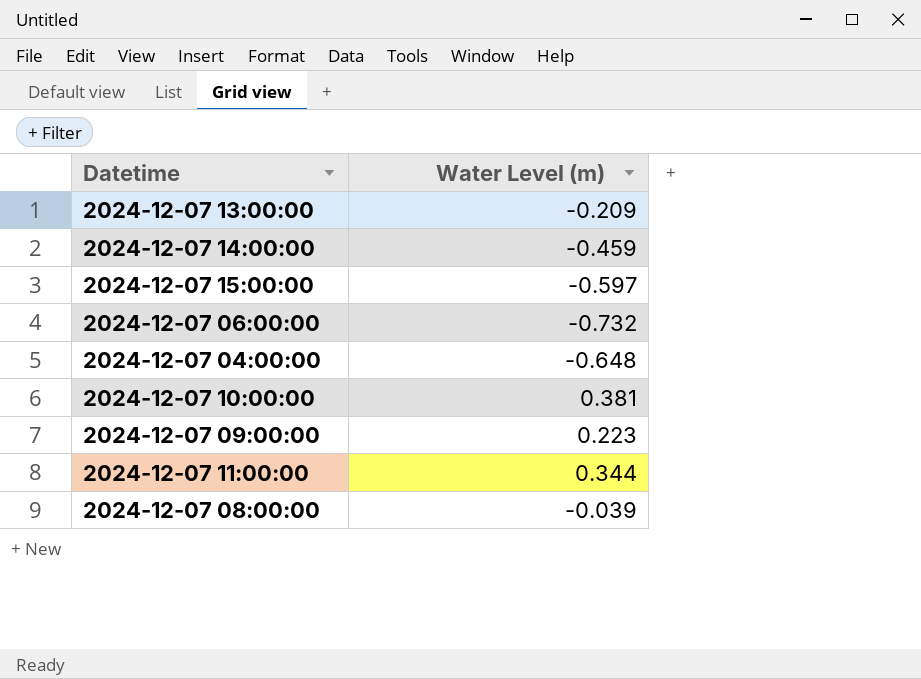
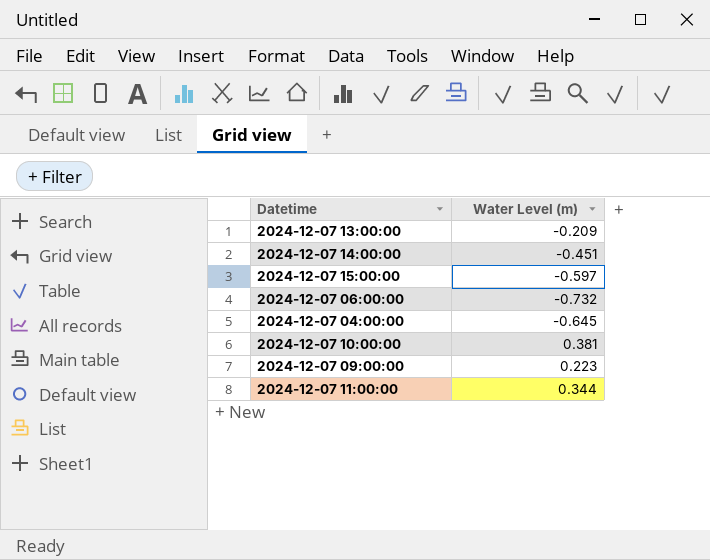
row 2024-12-07 08:00:00: -0.039 -> none
2024-12-07 14:00:00 | Water Level (m): -0.459 -> -0.451
2024-12-07 04:00:00 | Water Level (m): -0.648 -> -0.645

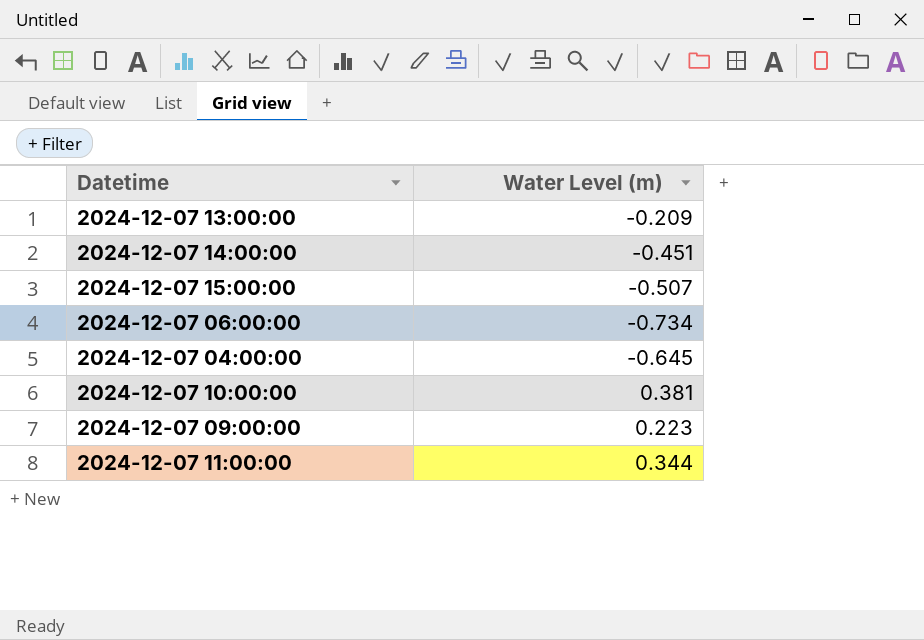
2024-12-07 15:00:00 | Water Level (m): -0.597 -> -0.507
2024-12-07 06:00:00 | Water Level (m): -0.732 -> -0.734

